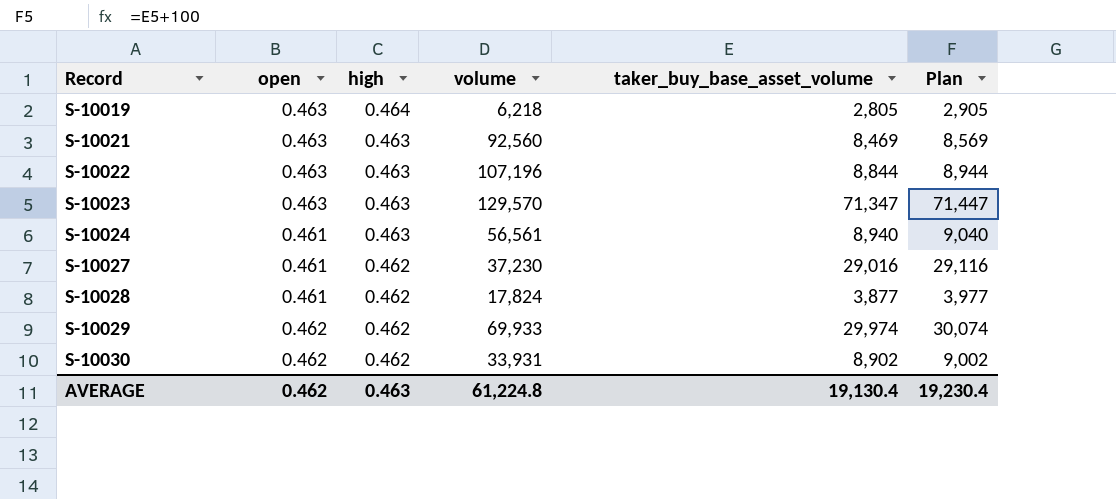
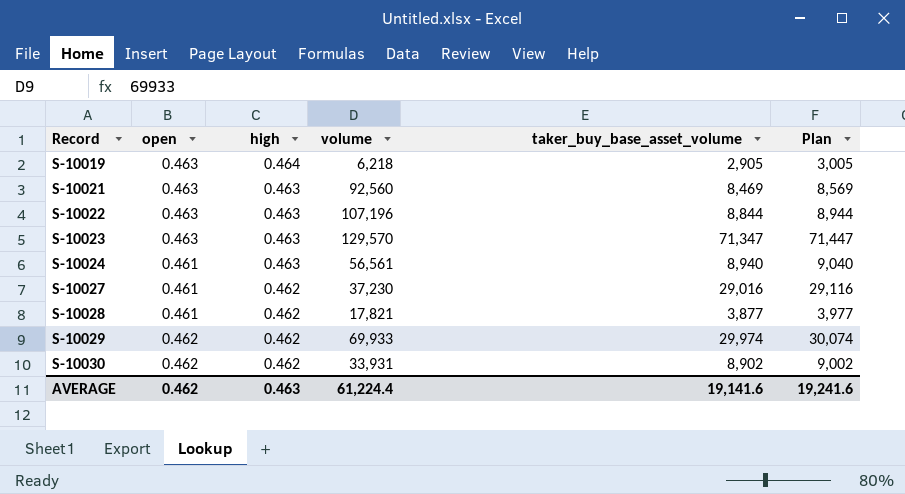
S-10019 | taker_buy_base_asset_volume: 2,805 -> 2,905
S-10019 | Plan: 2,905 -> 3,005
S-10028 | volume: 17,824 -> 17,821
AVERAGE | volume: 61,224.8 -> 61,224.4
AVERAGE | taker_buy_base_asset_volume: 19,130.4 -> 19,141.6
AVERAGE | Plan: 19,230.4 -> 19,241.6

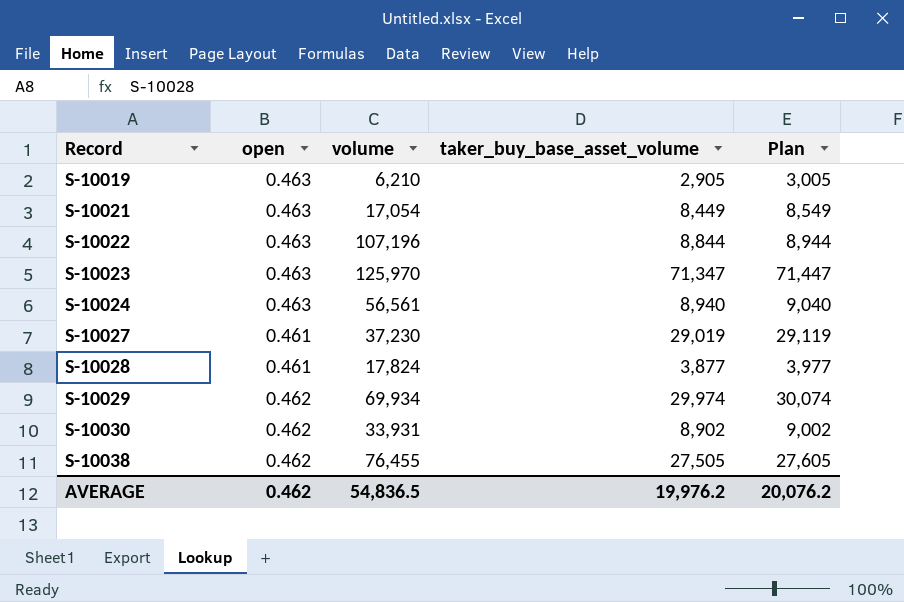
column high | position: 3 -> none
S-10019 | volume: 6,218 -> 6,210
S-10021 | volume: 92,560 -> 17,054
S-10021 | taker_buy_base_asset_volume: 8,469 -> 8,449
S-10021 | Plan: 8,569 -> 8,549
S-10023 | volume: 129,570 -> 125,970
S-10024 | open: 0.461 -> 0.463
S-10027 | taker_buy_base_asset_volume: 29,016 -> 29,019
S-10027 | Plan: 29,116 -> 29,119
S-10028 | volume: 17,821 -> 17,824
S-10029 | volume: 69,933 -> 69,934
row S-10038: none -> 0.462 | 76,455 | 27,505 | 27,605
AVERAGE | volume: 61,224.4 -> 54,836.5
AVERAGE | taker_buy_base_asset_volume: 19,141.6 -> 19,976.2
AVERAGE | Plan: 19,241.6 -> 20,076.2

